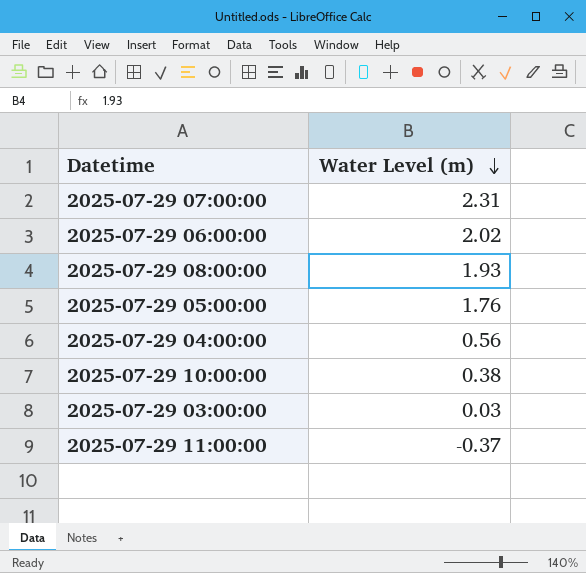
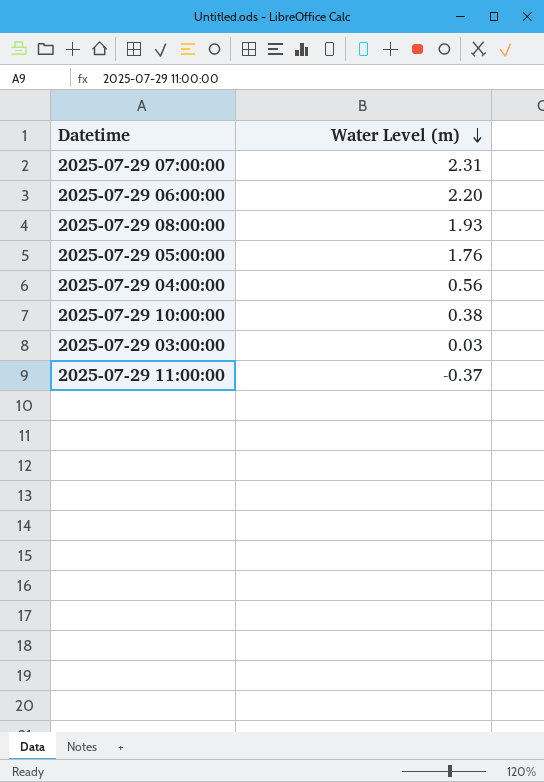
2025-07-29 06:00:00 | Water Level (m): 2.02 -> 2.20

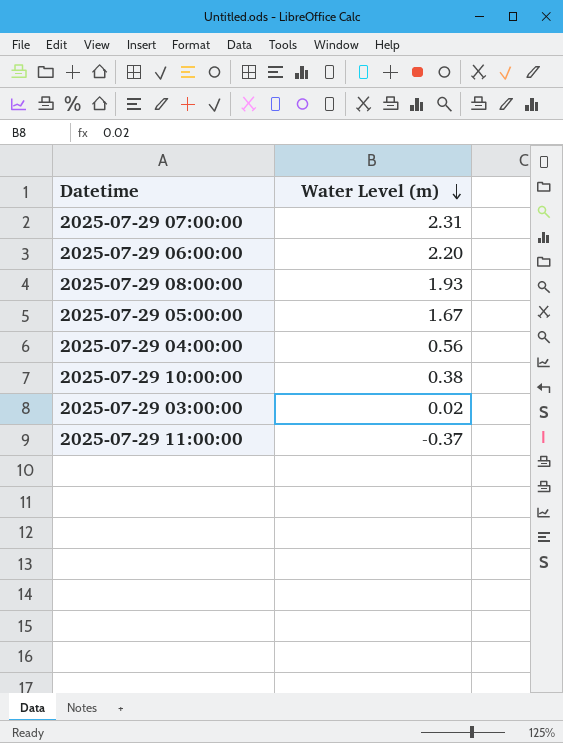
2025-07-29 05:00:00 | Water Level (m): 1.76 -> 1.67
2025-07-29 03:00:00 | Water Level (m): 0.03 -> 0.02

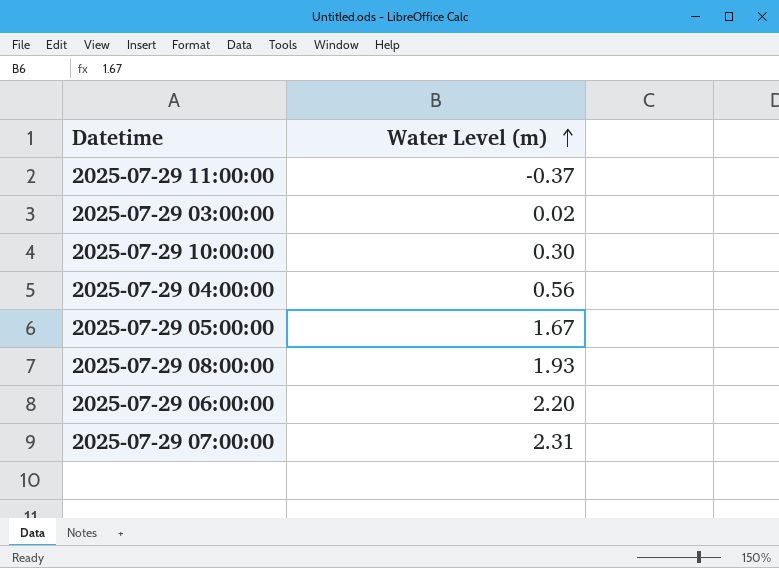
row order: Water Level (m) descending -> Water Level (m) ascending
2025-07-29 10:00:00 | Water Level (m): 0.38 -> 0.30

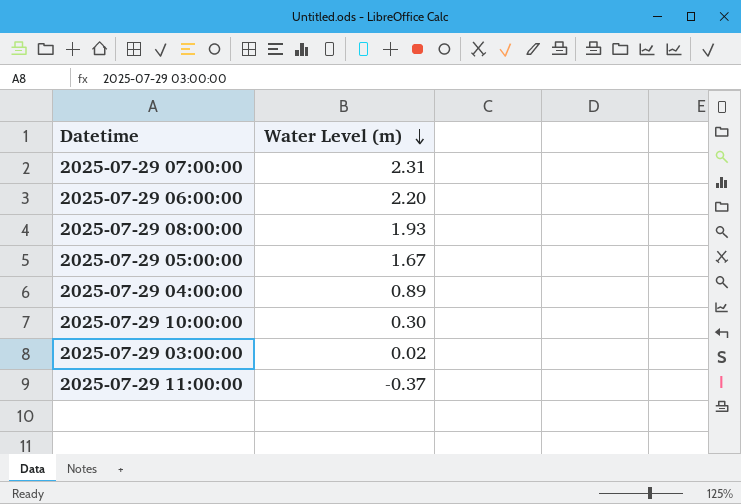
row order: Water Level (m) ascending -> Water Level (m) descending
2025-07-29 04:00:00 | Water Level (m): 0.56 -> 0.89

